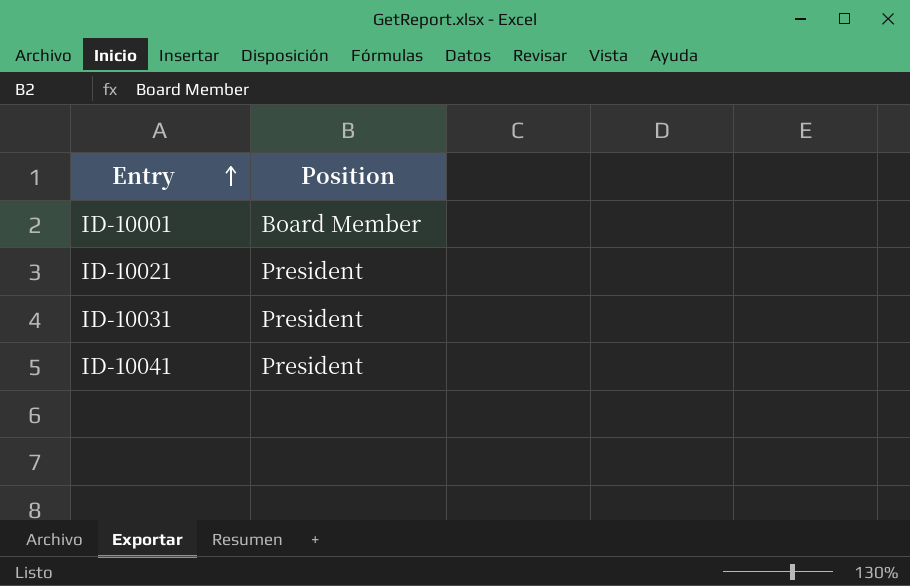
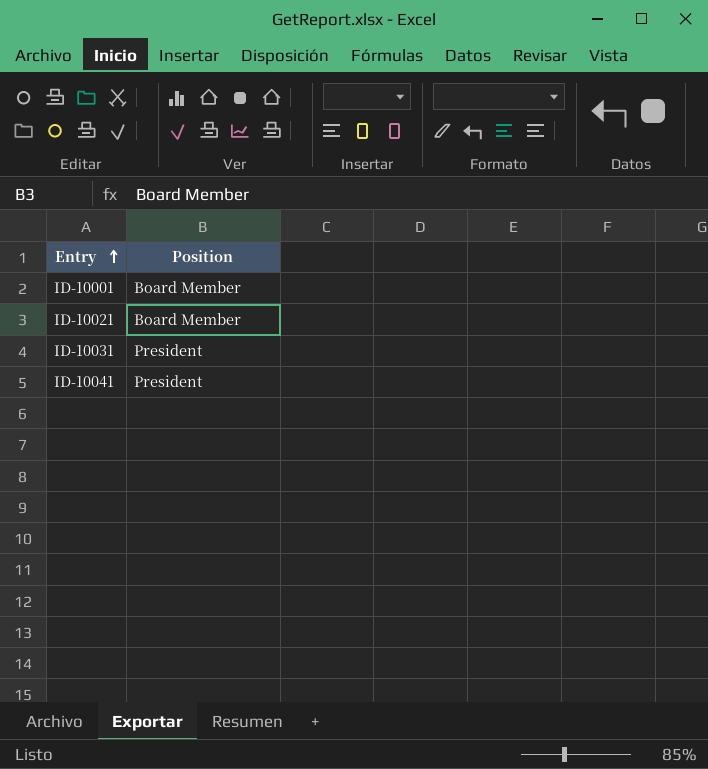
ID-10021 | Position: President -> Board Member

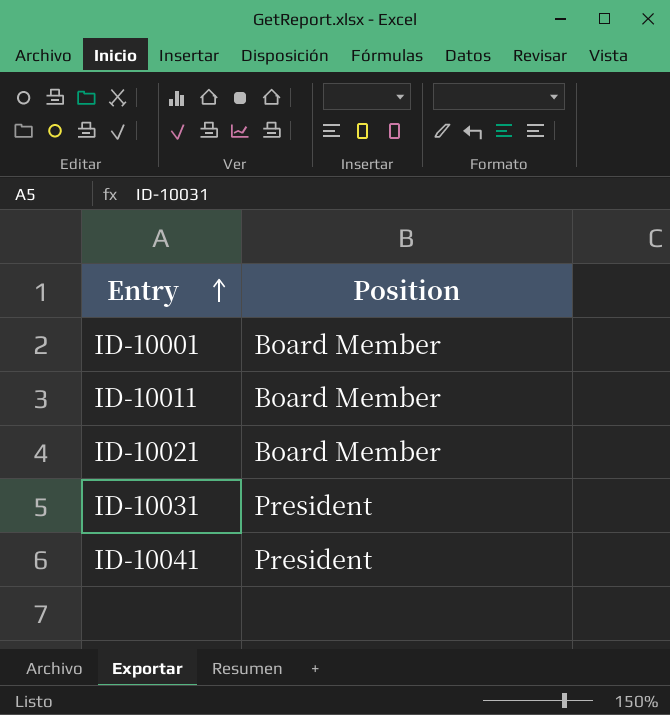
row ID-10011: none -> Board Member

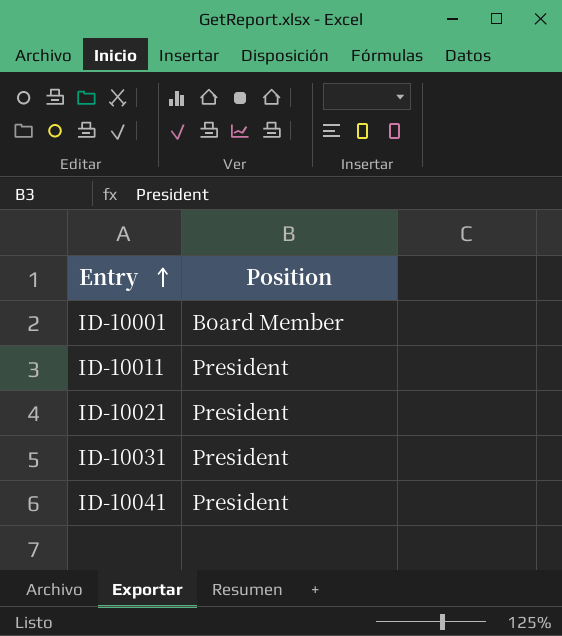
ID-10011 | Position: Board Member -> President
ID-10021 | Position: Board Member -> President

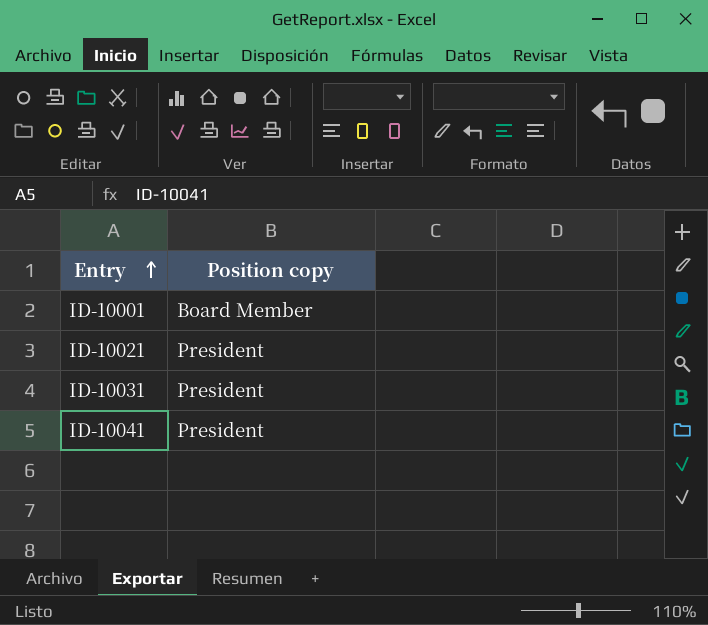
column name: Position -> Position copy
row ID-10011: President -> none

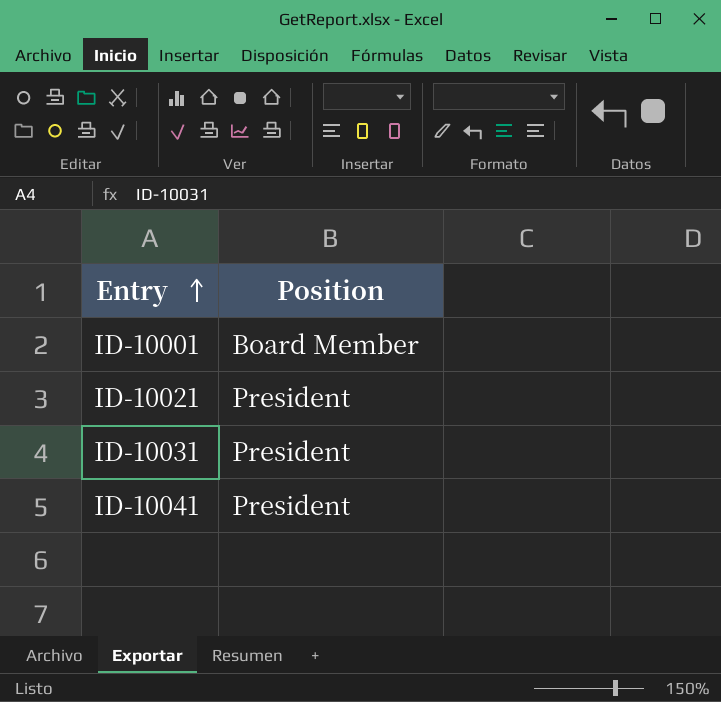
column name: Position copy -> Position

